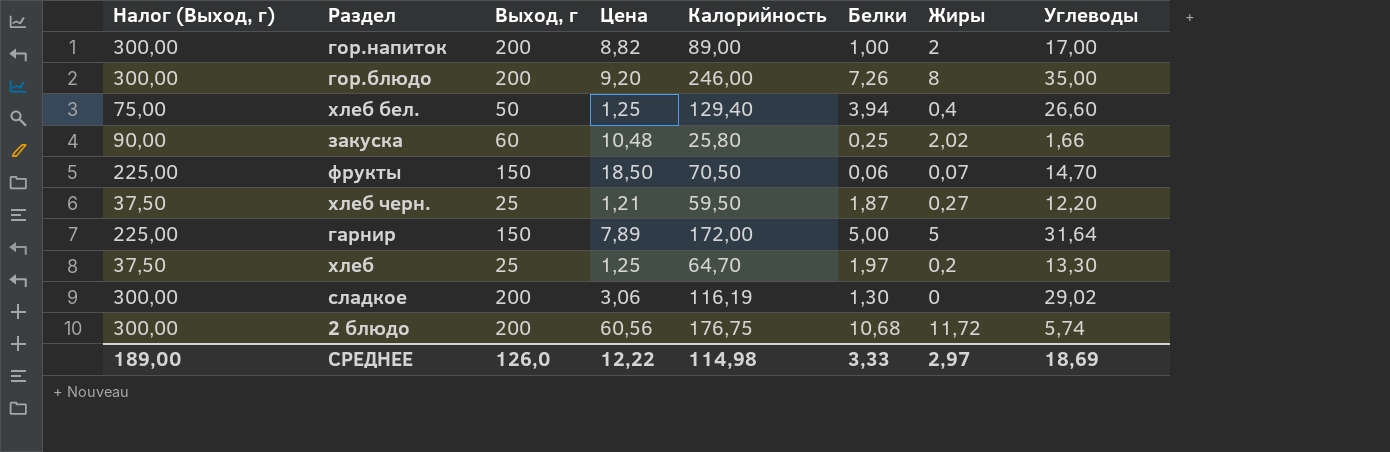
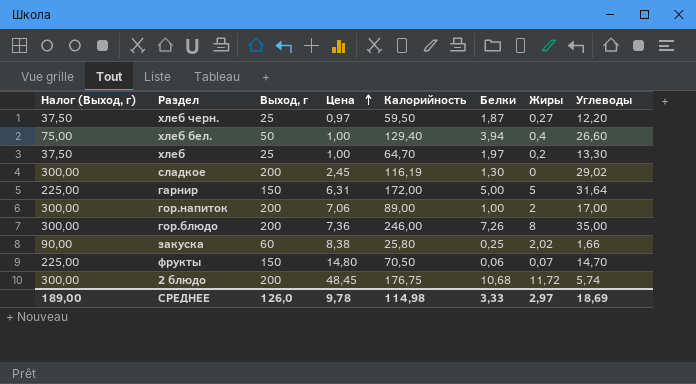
row order: none -> Цена ascending
хлеб черн. | Цена: 1,21 -> 0,97
хлеб бел. | Цена: 1,25 -> 1,00
хлеб | Цена: 1,25 -> 1,00
сладкое | Цена: 3,06 -> 2,45
гарнир | Цена: 7,89 -> 6,31
гор.напиток | Цена: 8,82 -> 7,06
гор.блюдо | Цена: 9,20 -> 7,36
закуска | Цена: 10,48 -> 8,38
фрукты | Цена: 18,50 -> 14,80
2 блюдо | Цена: 60,56 -> 48,45
СРЕДНЕЕ | Цена: 12,22 -> 9,78

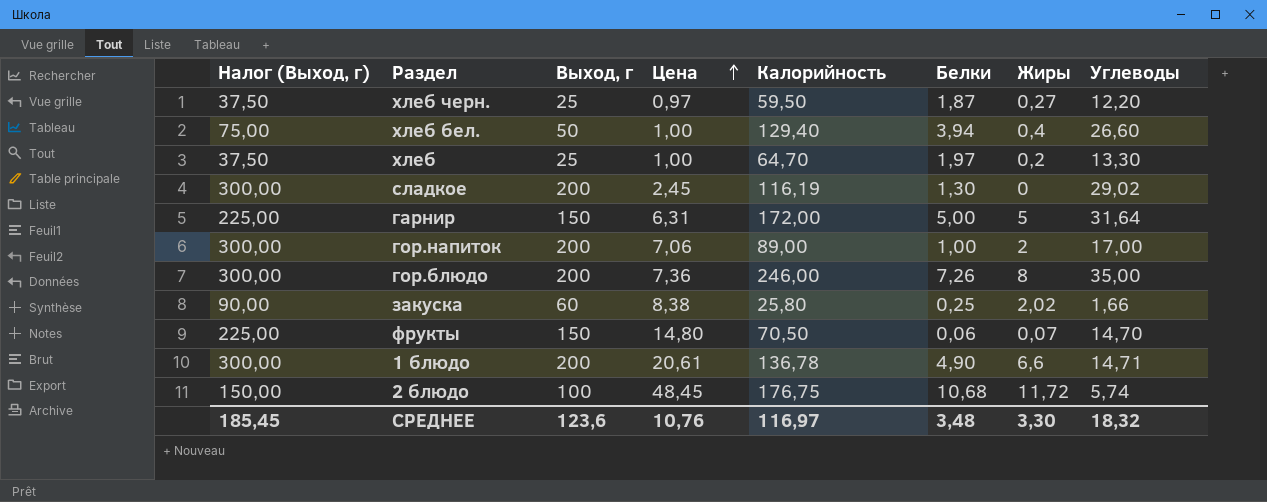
row 1 блюдо: none -> 300,00 | 200 | 20,61 | 136,78 | 4,90 | 6,6 | 14,71
2 блюдо | Налог (Выход, г): 300,00 -> 150,00
2 блюдо | Выход, г: 200 -> 100
СРЕДНЕЕ | Налог (Выход, г): 189,00 -> 185,45
СРЕДНЕЕ | Выход, г: 126,0 -> 123,6
СРЕДНЕЕ | Цена: 9,78 -> 10,76
СРЕДНЕЕ | Калорийность: 114,98 -> 116,97
СРЕДНЕЕ | Белки: 3,33 -> 3,48
СРЕДНЕЕ | Жиры: 2,97 -> 3,30
СРЕДНЕЕ | Углеводы: 18,69 -> 18,32

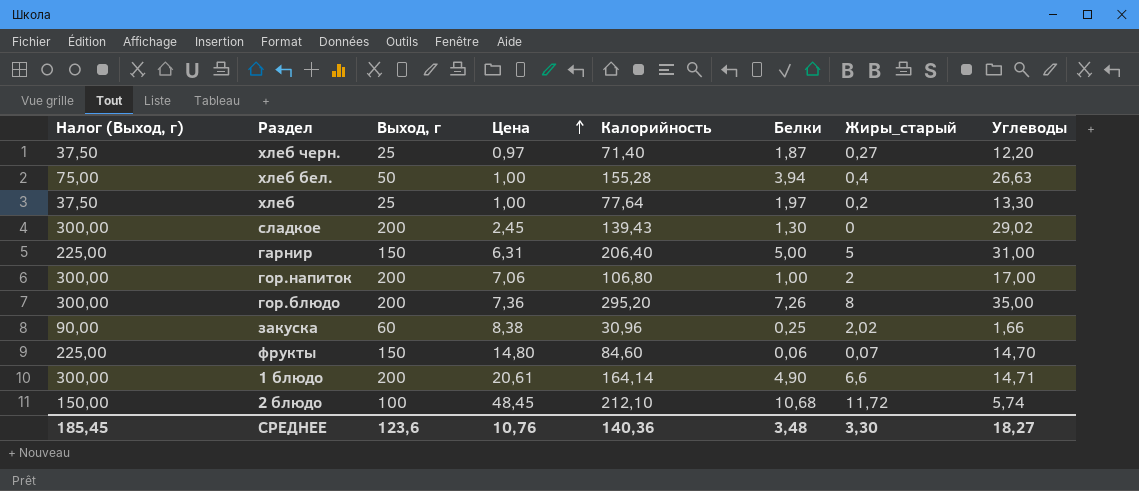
column name: Жиры -> Жиры_старый
хлеб черн. | Калорийность: 59,50 -> 71,40
хлеб бел. | Калорийность: 129,40 -> 155,28
хлеб бел. | Углеводы: 26,60 -> 26,63
хлеб | Калорийность: 64,70 -> 77,64
сладкое | Калорийность: 116,19 -> 139,43
гарнир | Калорийность: 172,00 -> 206,40
гарнир | Углеводы: 31,64 -> 31,00
гор.напиток | Калорийность: 89,00 -> 106,80
гор.блюдо | Калорийность: 246,00 -> 295,20
закуска | Калорийность: 25,80 -> 30,96
фрукты | Калорийность: 70,50 -> 84,60
1 блюдо | Калорийность: 136,78 -> 164,14
2 блюдо | Калорийность: 176,75 -> 212,10
СРЕДНЕЕ | Калорийность: 116,97 -> 140,36
СРЕДНЕЕ | Углеводы: 18,32 -> 18,27

